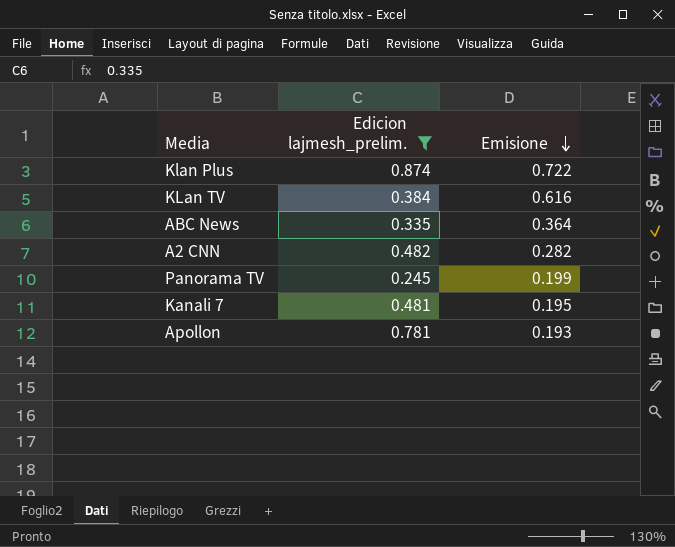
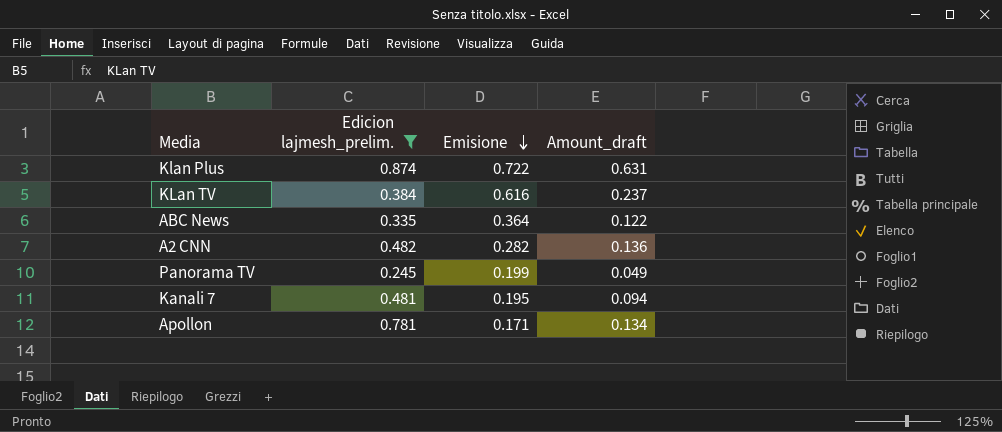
column Amount_draft | formula: none -> [Edicion lajmesh_prelim.] * [Emisione]
Apollon | Emisione: 0.193 -> 0.171

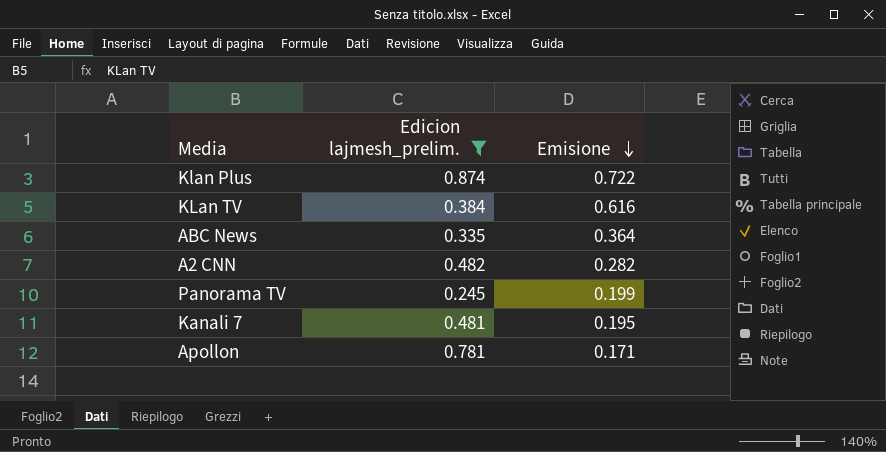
column Amount_draft | formula: [Edicion lajmesh_prelim.] * [Emisione] -> none

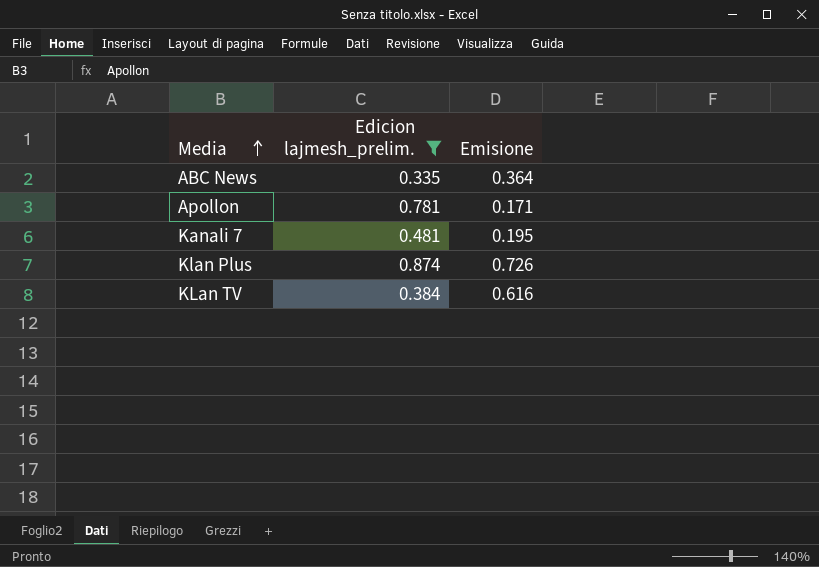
row order: Emisione descending -> Media ascending
row A2 CNN: 0.482 | 0.282 -> none
row Panorama TV: 0.245 | 0.199 -> none
Klan Plus | Emisione: 0.722 -> 0.726

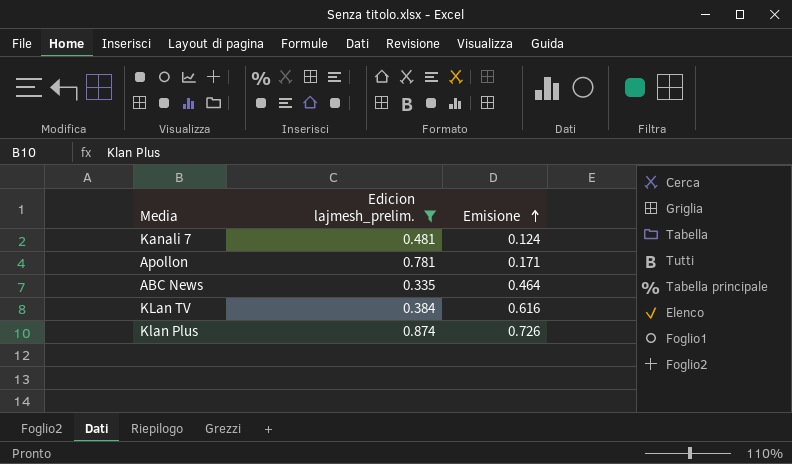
row order: Media ascending -> Emisione ascending
Kanali 7 | Emisione: 0.195 -> 0.124
ABC News | Emisione: 0.364 -> 0.464

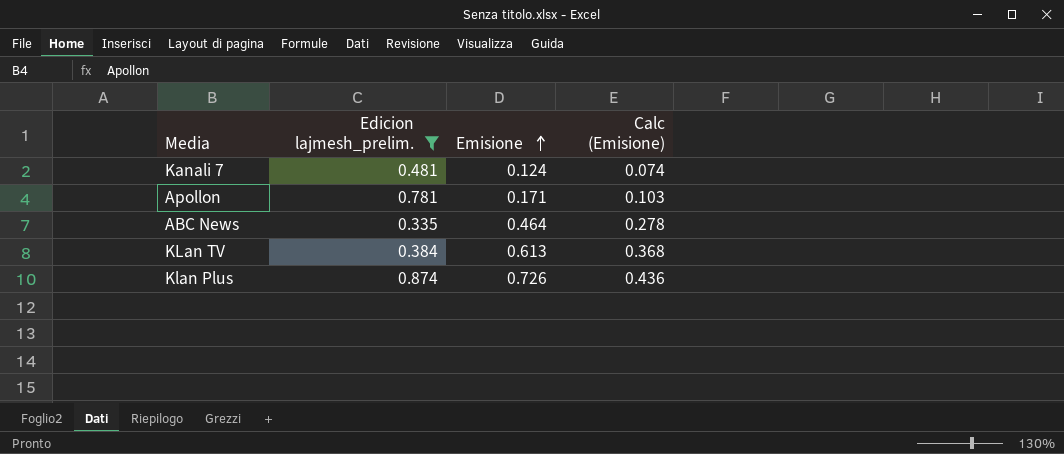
column Calc (Emisione) | formula: none -> [Emisione] * 0.6
KLan TV | Emisione: 0.616 -> 0.613

